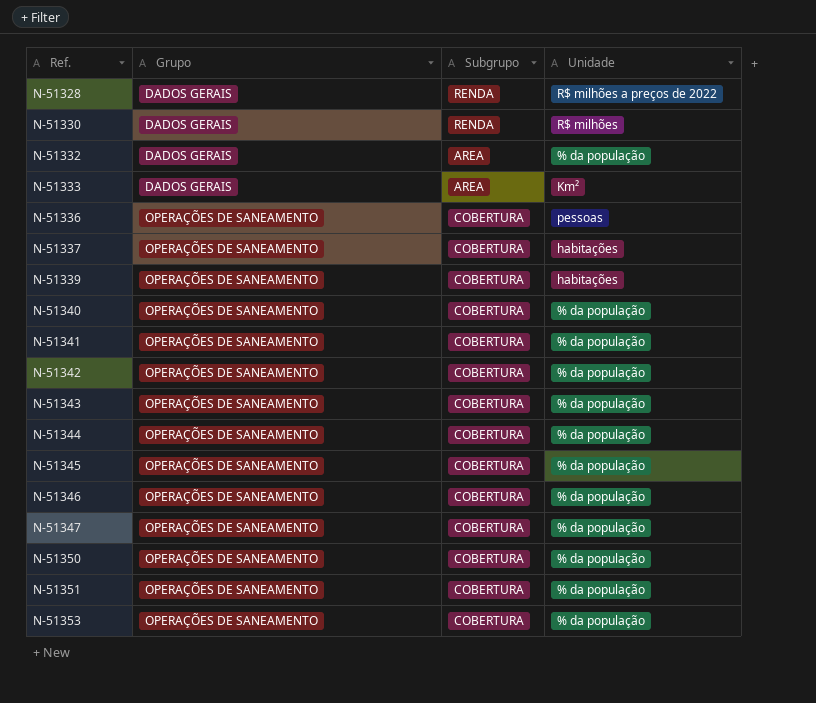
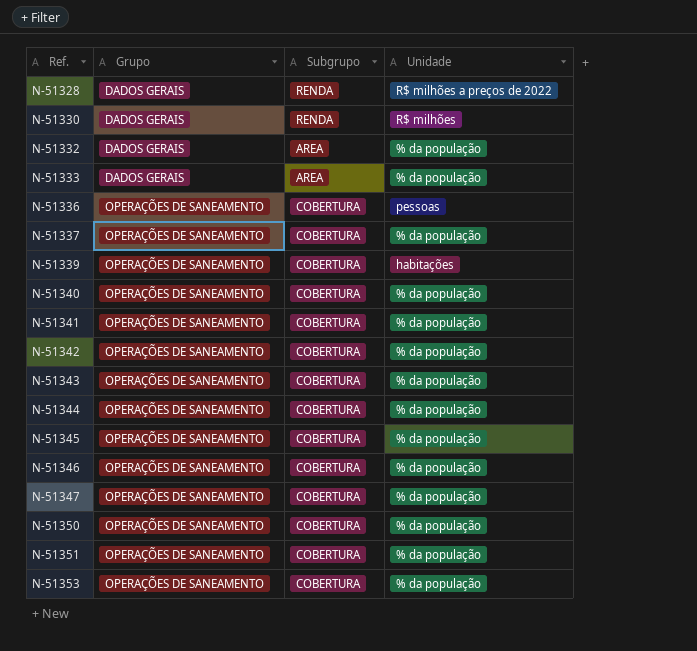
N-51333 | Unidade: Km² -> % da população
N-51337 | Unidade: habitações -> % da população

